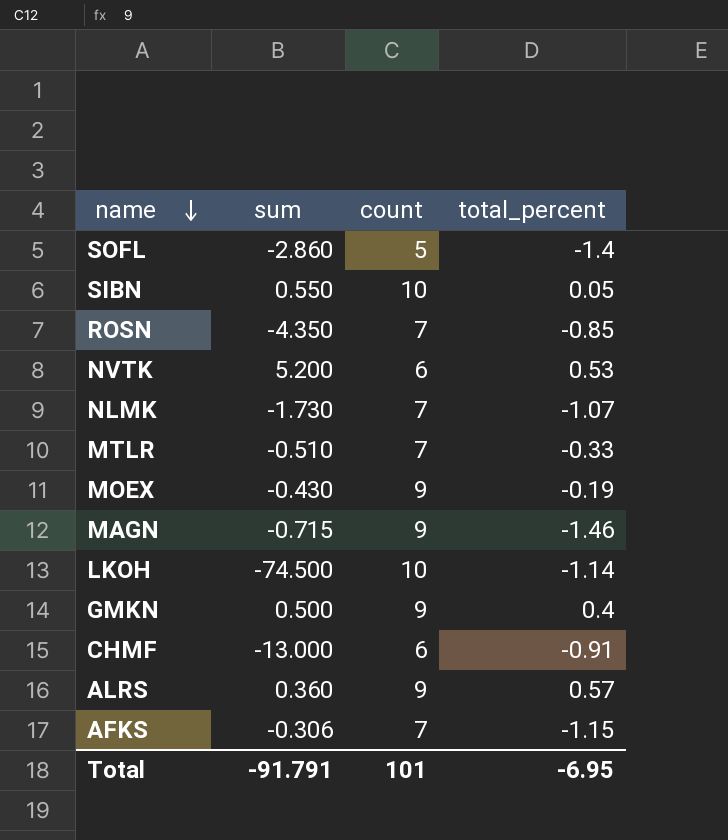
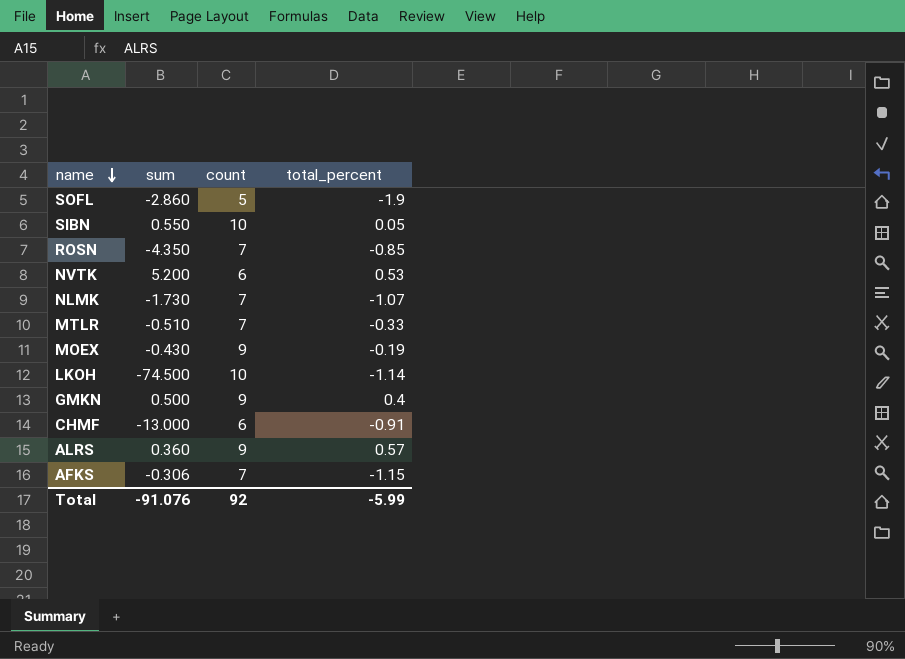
row MAGN: -0.715 | 9 | -1.46 -> none
SOFL | total_percent: -1.4 -> -1.9
Total | sum: -91.791 -> -91.076
Total | count: 101 -> 92
Total | total_percent: -6.95 -> -5.99

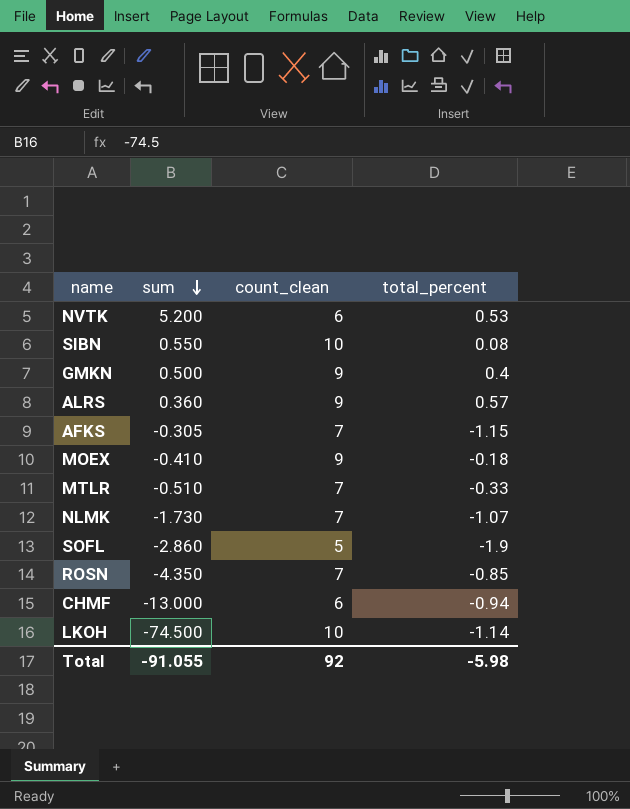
row order: name descending -> sum descending
column name: count -> count_clean
SIBN | total_percent: 0.05 -> 0.08
AFKS | sum: -0.306 -> -0.305
MOEX | sum: -0.430 -> -0.410
MOEX | total_percent: -0.19 -> -0.18
CHMF | total_percent: -0.91 -> -0.94
Total | sum: -91.076 -> -91.055
Total | total_percent: -5.99 -> -5.98

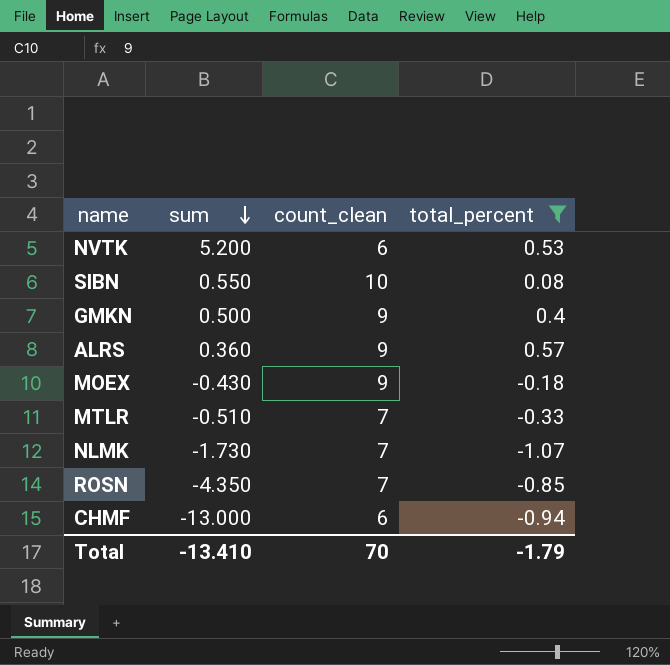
filter: none -> total_percent >= -1.07
MOEX | sum: -0.410 -> -0.430
Total | sum: -91.055 -> -13.410
Total | count_clean: 92 -> 70
Total | total_percent: -5.98 -> -1.79

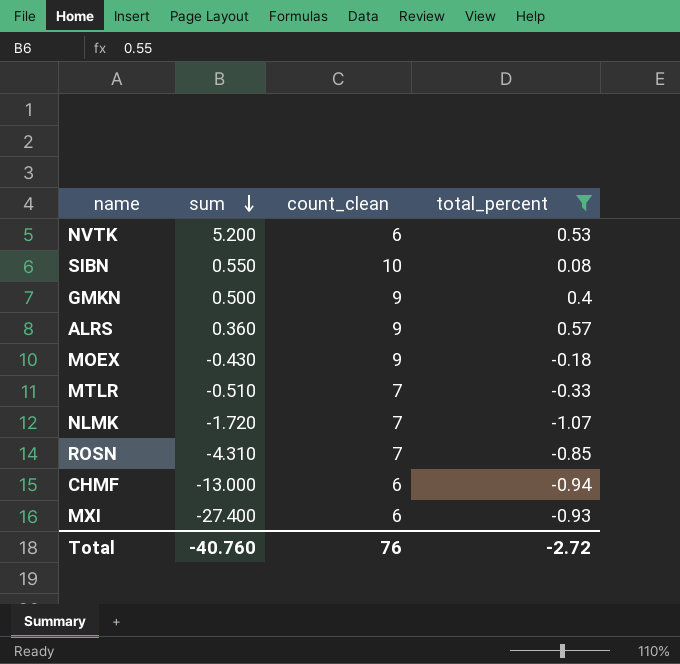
NLMK | sum: -1.730 -> -1.720
ROSN | sum: -4.350 -> -4.310
row MXI: none -> -27.400 | 6 | -0.93
Total | sum: -13.410 -> -40.760
Total | count_clean: 70 -> 76
Total | total_percent: -1.79 -> -2.72

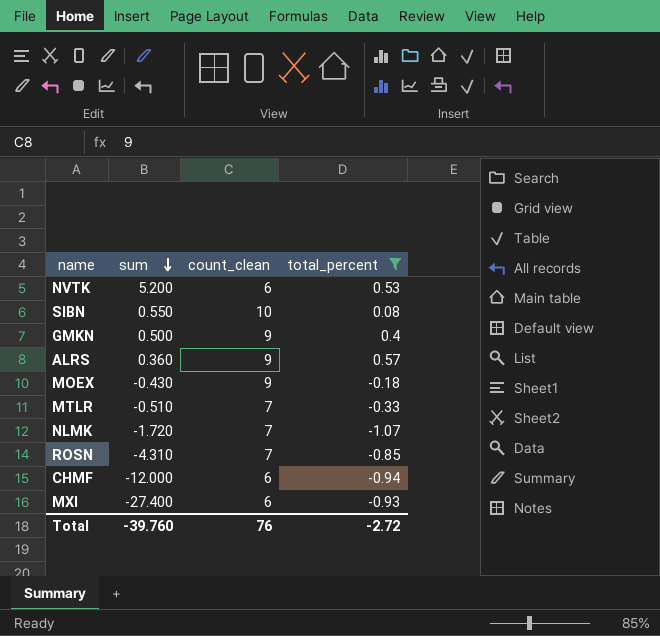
CHMF | sum: -13.000 -> -12.000
Total | sum: -40.760 -> -39.760

